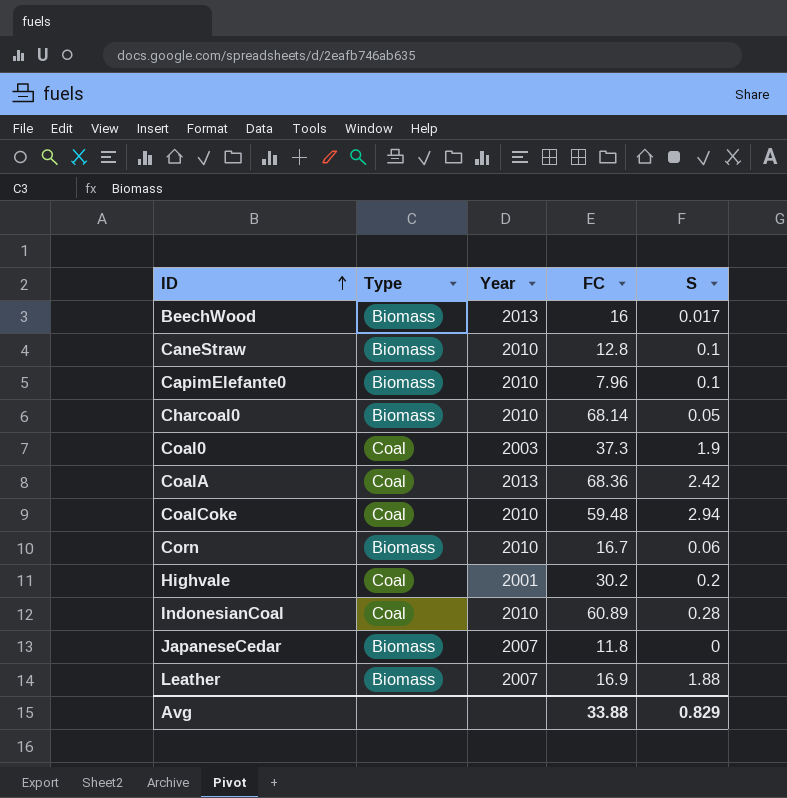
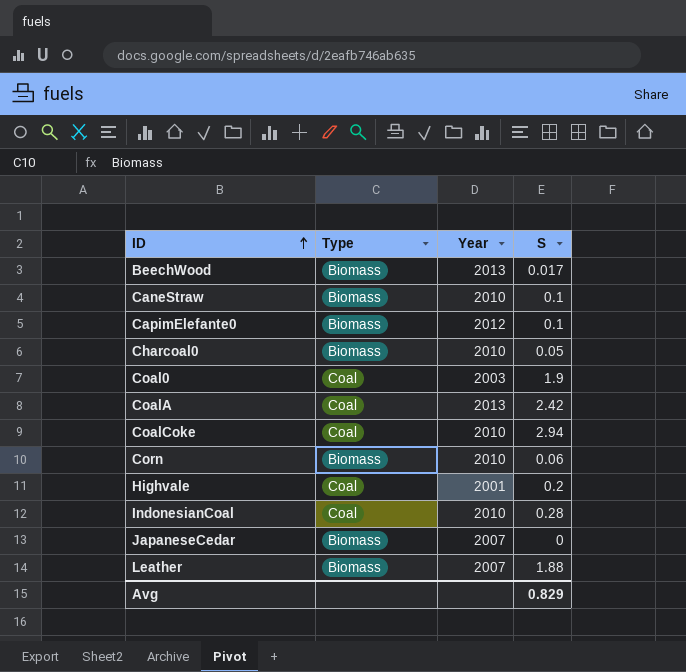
column FC | position: 4 -> none
CapimElefante0 | Year: 2010 -> 2012

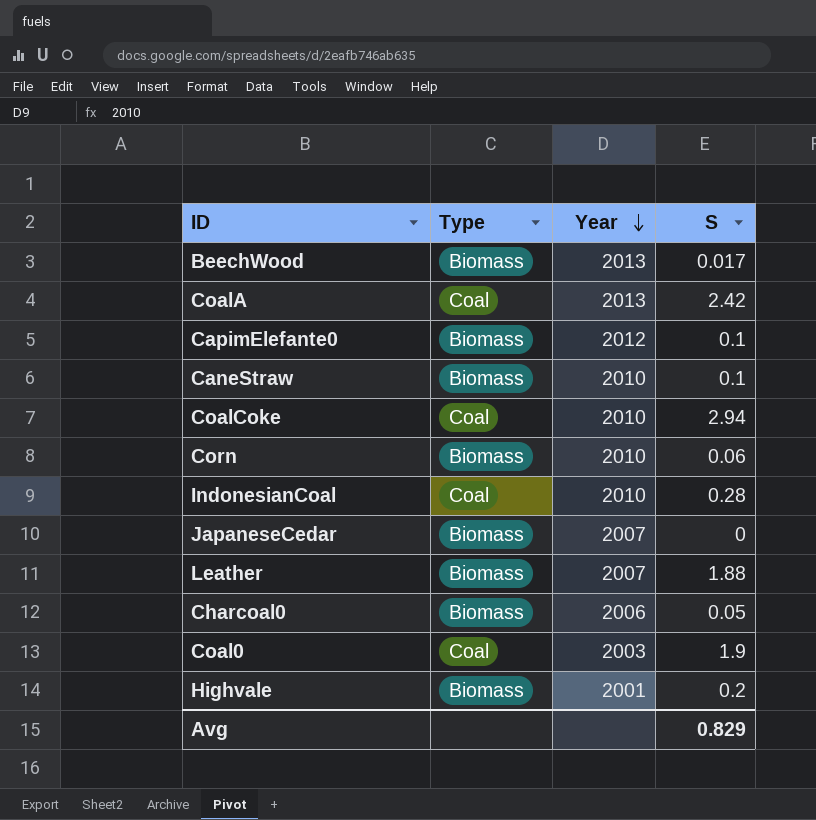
row order: ID ascending -> Year descending
Charcoal0 | Year: 2010 -> 2006
Highvale | Type: Coal -> Biomass

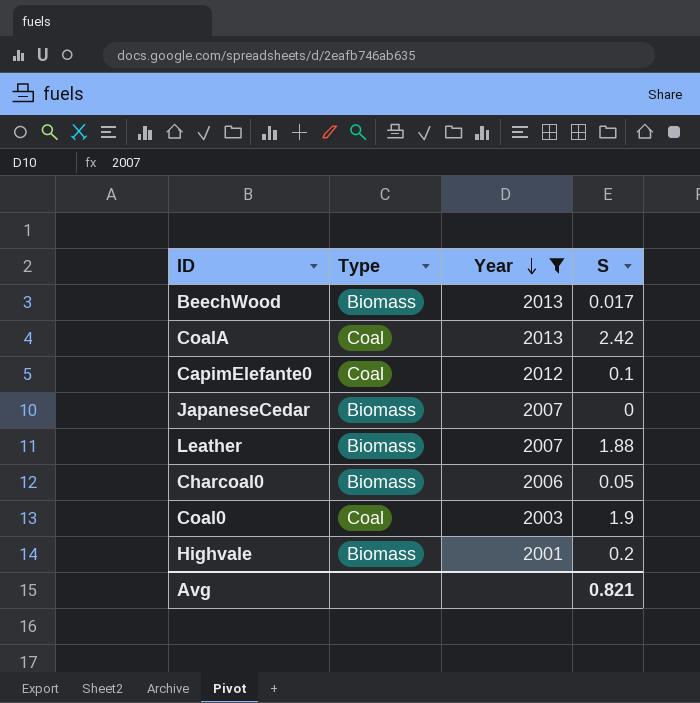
filter: none -> Year != 2010
CapimElefante0 | Type: Biomass -> Coal
Avg | S: 0.829 -> 0.821

